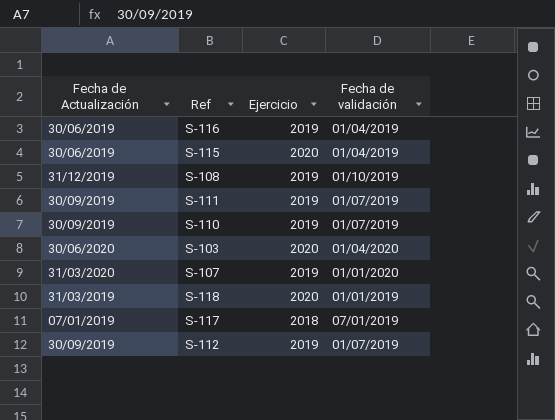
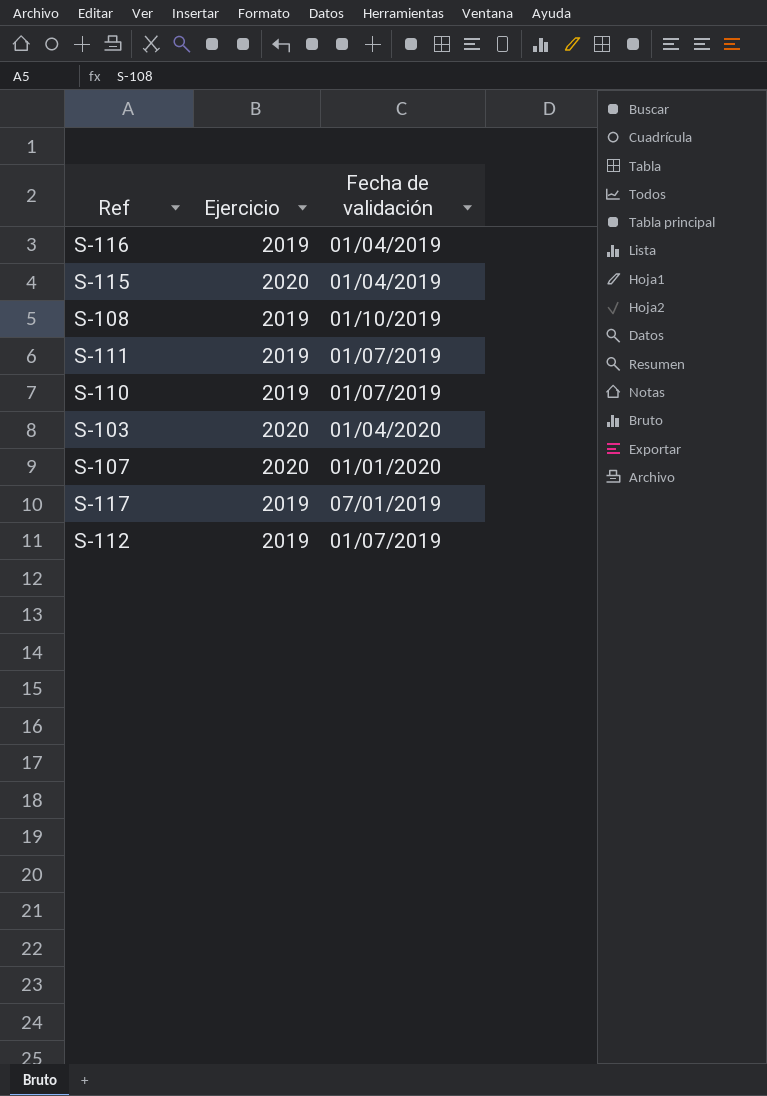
column Fecha de Actualización | position: 1 -> none
row S-118: 31/03/2019 | 2020 | 01/01/2019 -> none
S-107 | Ejercicio: 2019 -> 2020
S-117 | Ejercicio: 2018 -> 2019

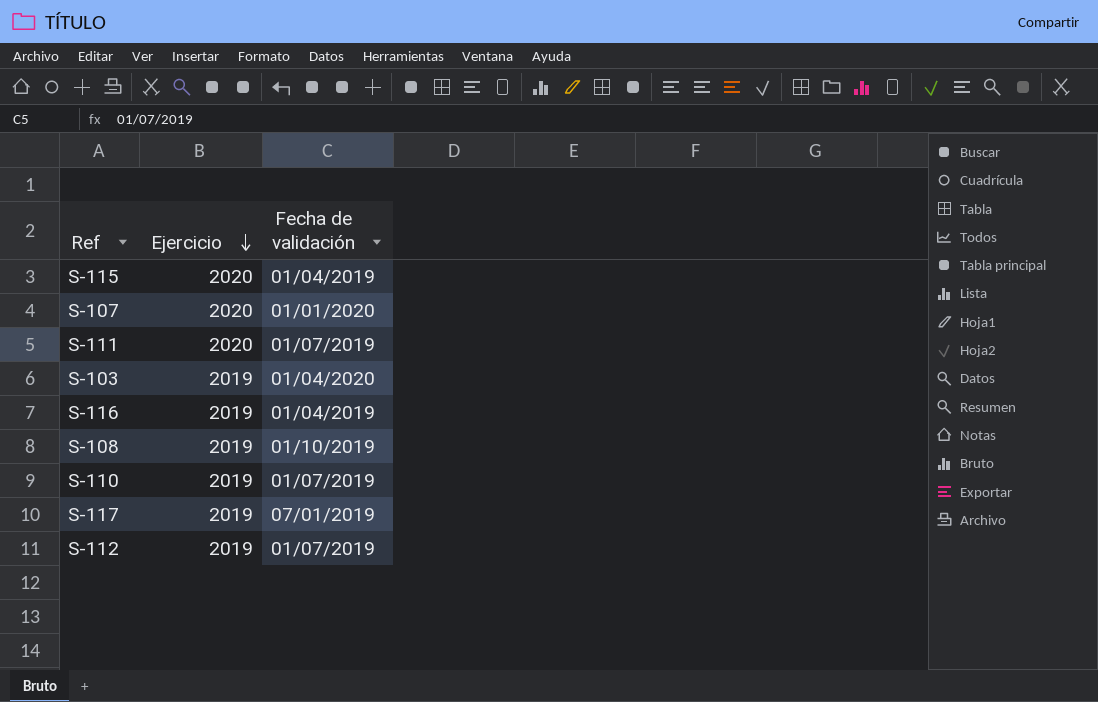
row order: none -> Ejercicio descending
S-111 | Ejercicio: 2019 -> 2020
S-103 | Ejercicio: 2020 -> 2019

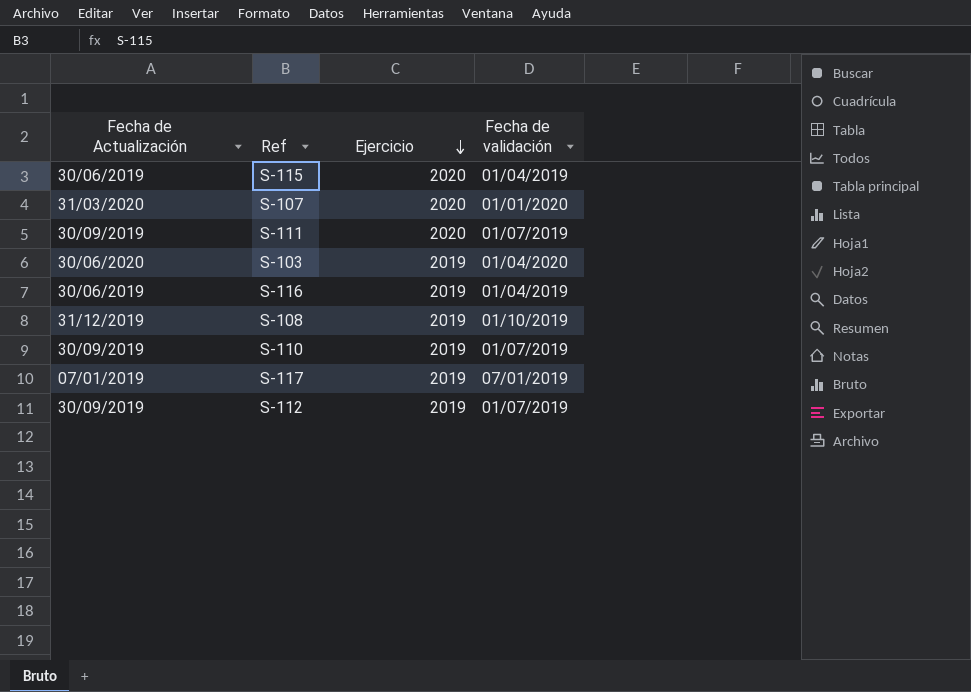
column Fecha de Actualización | position: none -> 1

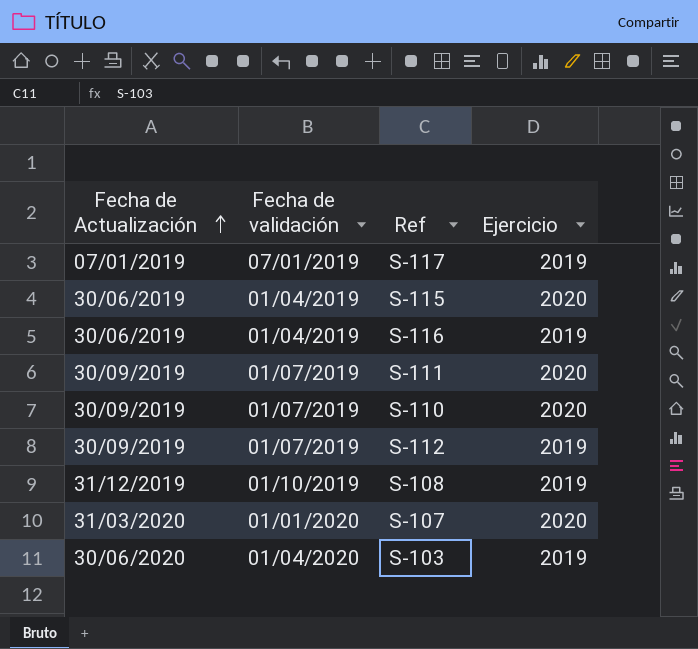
row order: Ejercicio descending -> Fecha de Actualización ascending
column Fecha de validación | position: 4 -> 2
S-110 | Ejercicio: 2019 -> 2020

